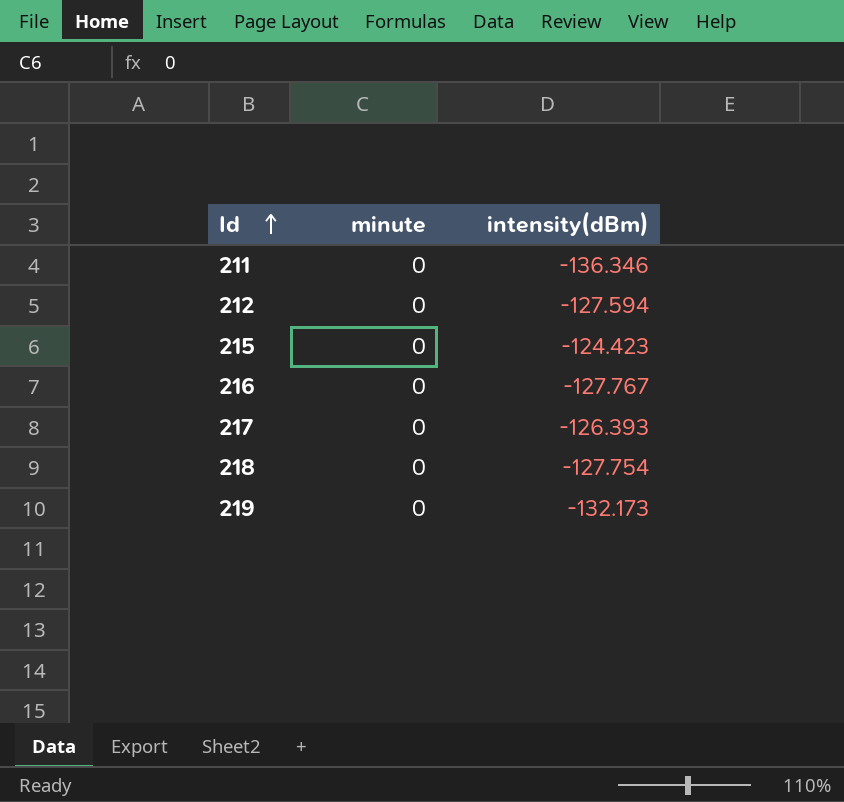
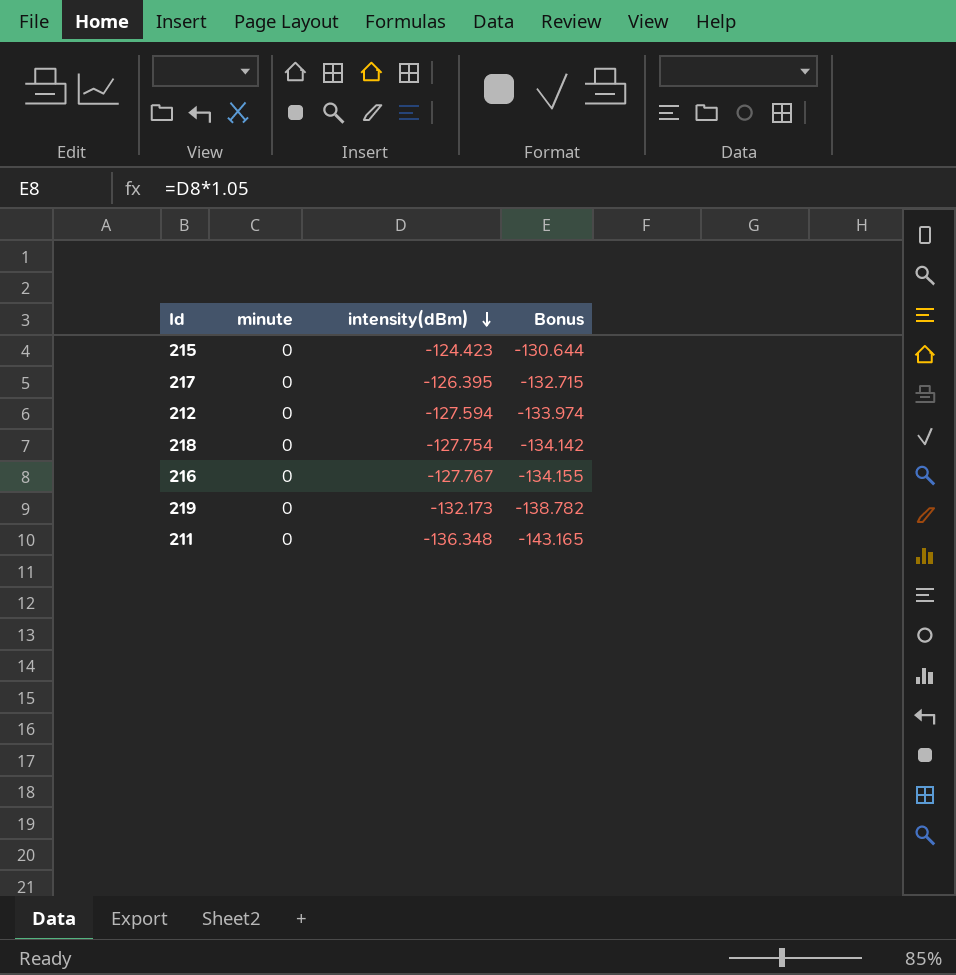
row order: Id ascending -> intensity(dBm) descending
column Bonus | formula: none -> [intensity(dBm)] * 1.05
217 | intensity(dBm): -126.393 -> -126.395
211 | intensity(dBm): -136.346 -> -136.348

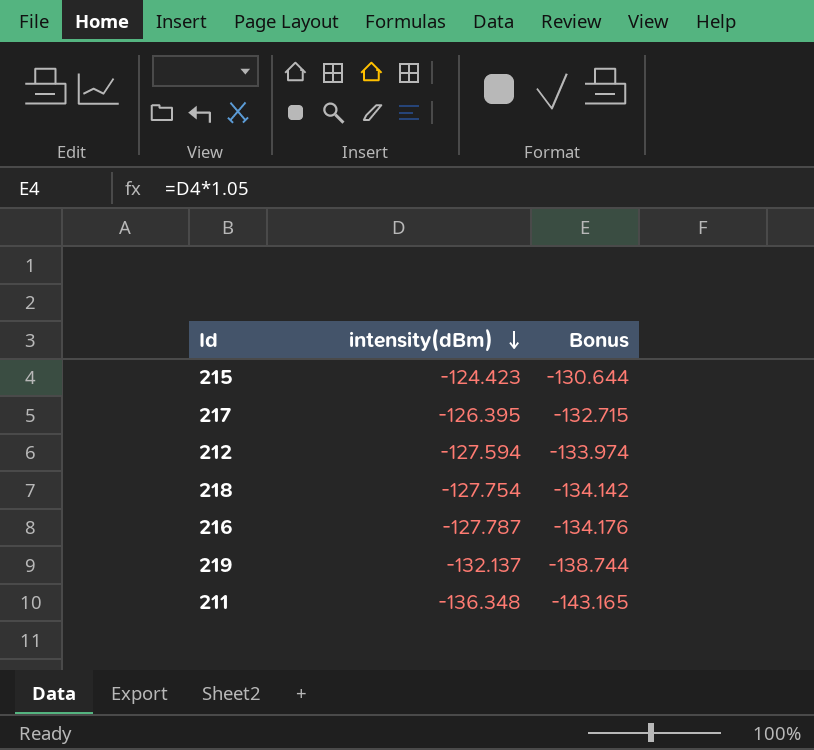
column minute | position: 2 -> none
216 | intensity(dBm): -127.767 -> -127.787
216 | Bonus: -134.155 -> -134.176
219 | intensity(dBm): -132.173 -> -132.137
219 | Bonus: -138.782 -> -138.744

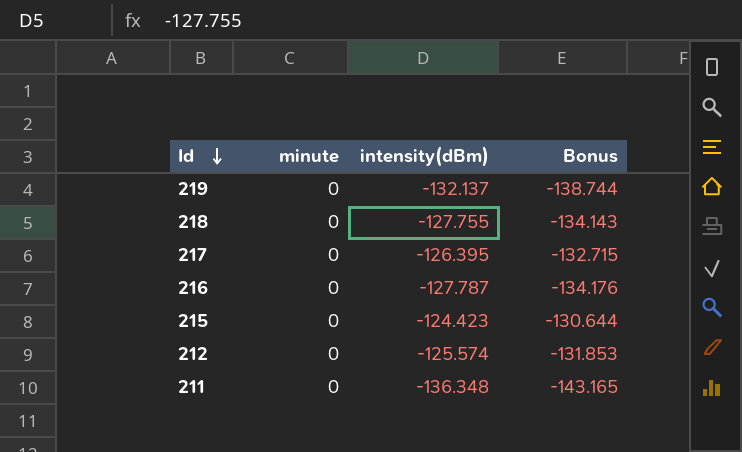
row order: intensity(dBm) descending -> Id descending
column minute | position: none -> 2
218 | intensity(dBm): -127.754 -> -127.755
218 | Bonus: -134.142 -> -134.143
212 | intensity(dBm): -127.594 -> -125.574
212 | Bonus: -133.974 -> -131.853

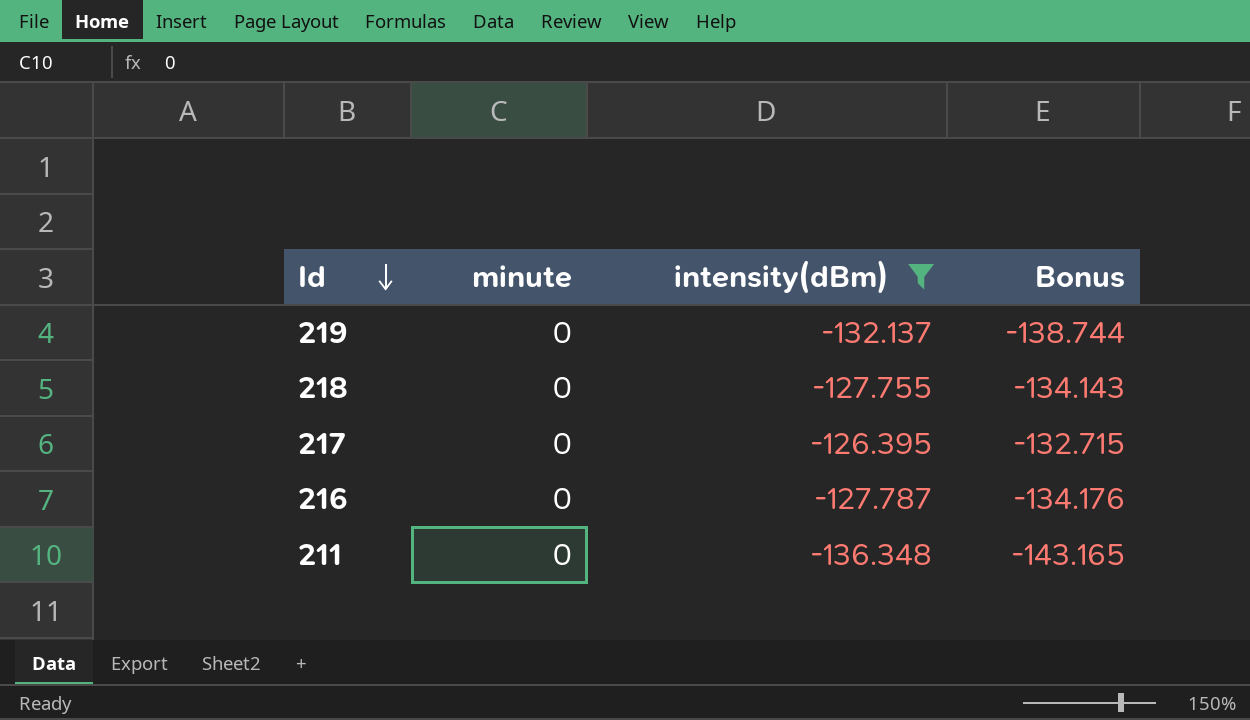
filter: none -> intensity(dBm) <= -126.395

